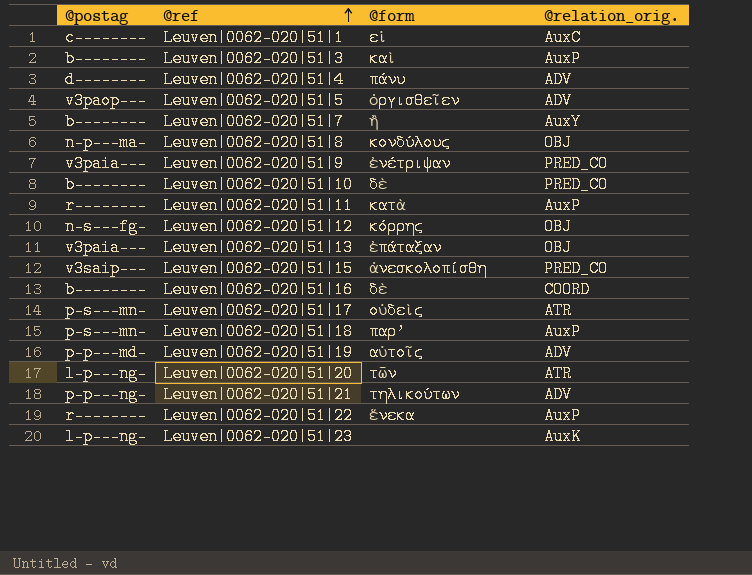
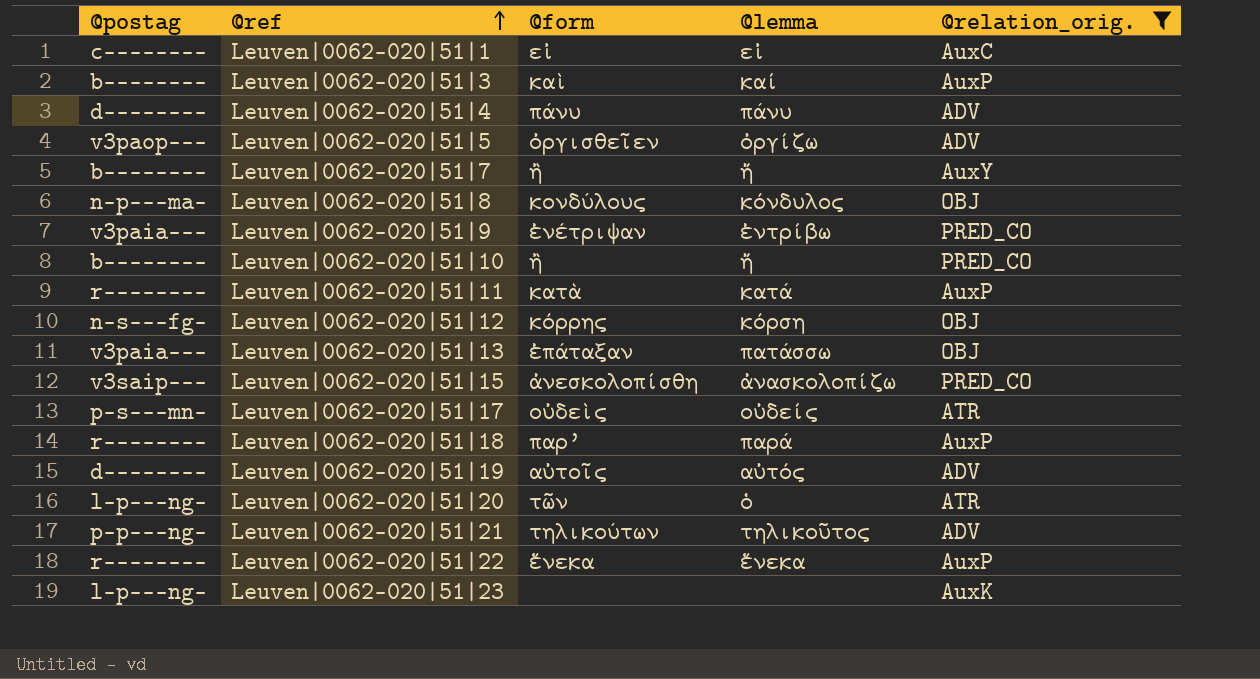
filter: none -> @relation_orig. != COORD
column @lemma | position: none -> 4
Leuven|0062-020|51|10 | @form: δὲ -> ἢ
Leuven|0062-020|51|18 | @postag: p-s---mn- -> r--------
Leuven|0062-020|51|19 | @postag: p-p---md- -> d--------

